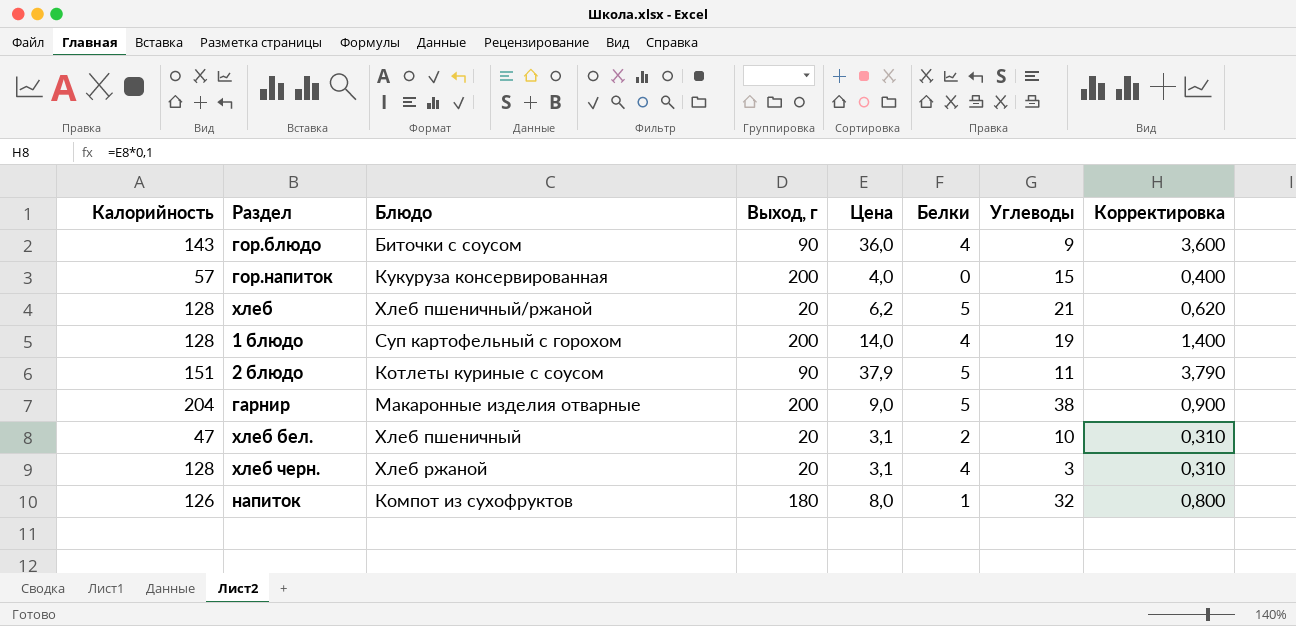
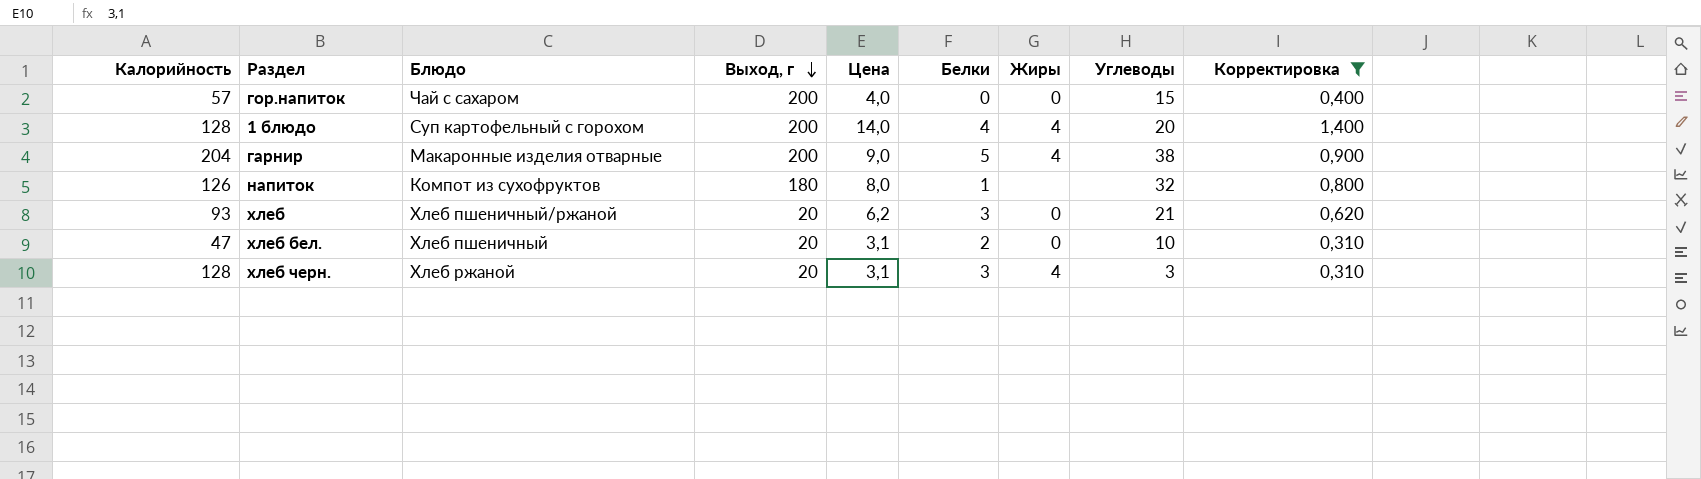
filter: none -> Корректировка <= 1,400
row order: none -> Выход, г descending
column Жиры | position: none -> 7
гор.напиток | Блюдо: Кукуруза консервированная -> Чай с сахаром
1 блюдо | Углеводы: 19 -> 20
хлеб | Калорийность: 128 -> 93
хлеб | Белки: 5 -> 3
хлеб черн. | Белки: 4 -> 3

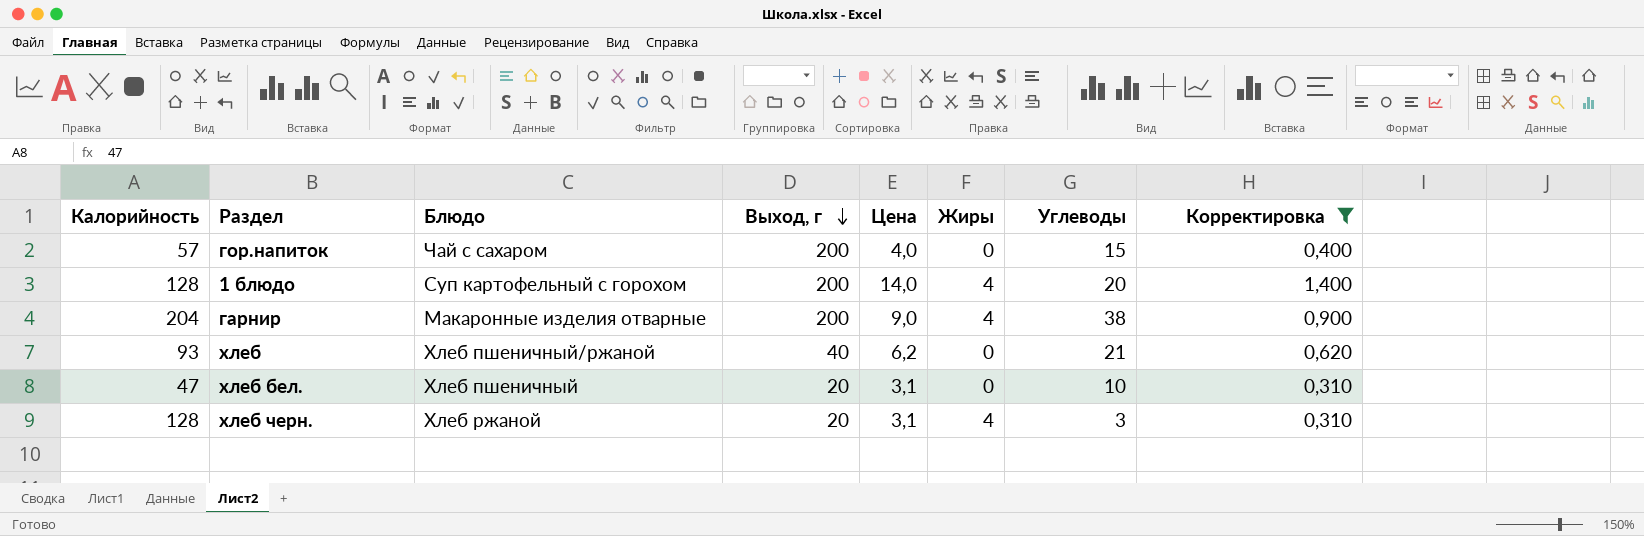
column Белки | position: 6 -> none
row напиток: 126 | Компот из сухофруктов | 180 | 8,0 | 1 | none | 32 | 0,800 -> none
хлеб | Выход, г: 20 -> 40

